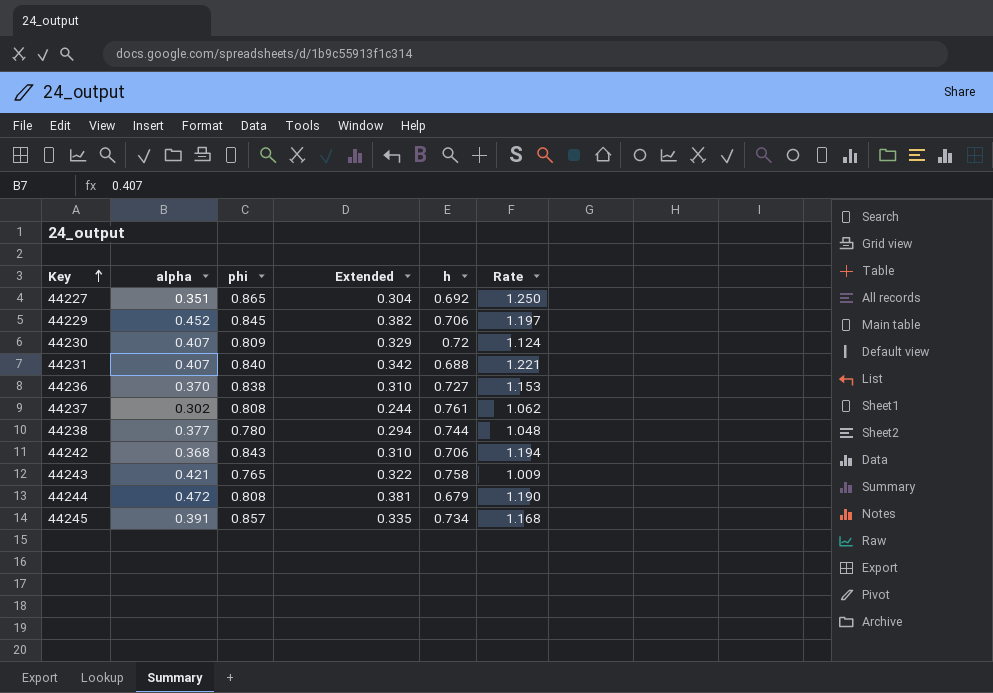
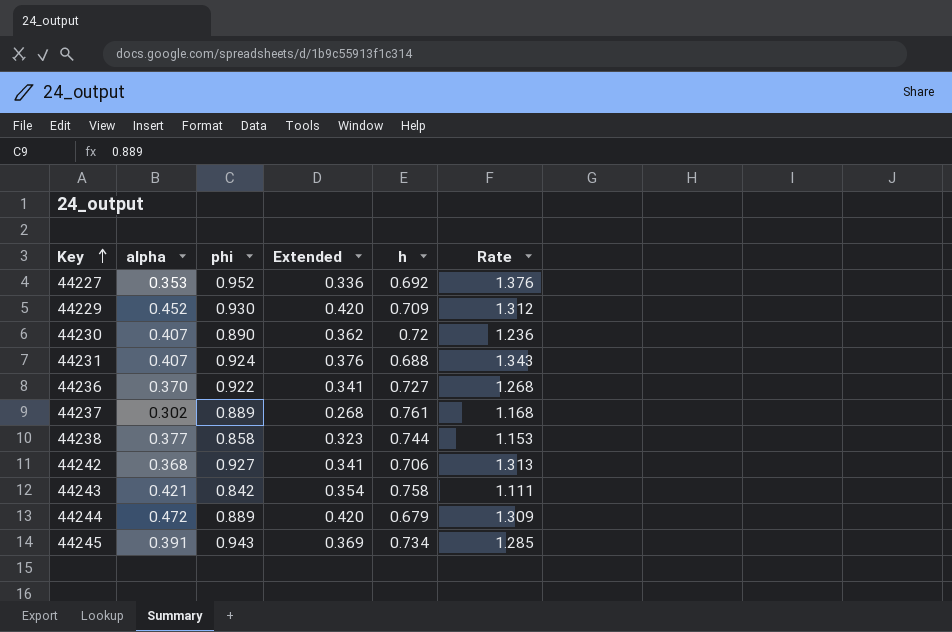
44227 | alpha: 0.351 -> 0.353
44227 | phi: 0.865 -> 0.952
44227 | Extended: 0.304 -> 0.336
44227 | Rate: 1.250 -> 1.376
44229 | phi: 0.845 -> 0.930
44229 | Extended: 0.382 -> 0.420
44229 | h: 0.706 -> 0.709
44229 | Rate: 1.197 -> 1.312
44230 | phi: 0.809 -> 0.890
44230 | Extended: 0.329 -> 0.362
44230 | Rate: 1.124 -> 1.236
44231 | phi: 0.840 -> 0.924
44231 | Extended: 0.342 -> 0.376
44231 | Rate: 1.221 -> 1.343
44236 | phi: 0.838 -> 0.922
44236 | Extended: 0.310 -> 0.341
44236 | Rate: 1.153 -> 1.268
44237 | phi: 0.808 -> 0.889
44237 | Extended: 0.244 -> 0.268
44237 | Rate: 1.062 -> 1.168
44238 | phi: 0.780 -> 0.858
44238 | Extended: 0.294 -> 0.323
44238 | Rate: 1.048 -> 1.153
44242 | phi: 0.843 -> 0.927
44242 | Extended: 0.310 -> 0.341
44242 | Rate: 1.194 -> 1.313
44243 | phi: 0.765 -> 0.842
44243 | Extended: 0.322 -> 0.354
44243 | Rate: 1.009 -> 1.111
44244 | phi: 0.808 -> 0.889
44244 | Extended: 0.381 -> 0.420
44244 | Rate: 1.190 -> 1.309
44245 | phi: 0.857 -> 0.943
44245 | Extended: 0.335 -> 0.369
44245 | Rate: 1.168 -> 1.285

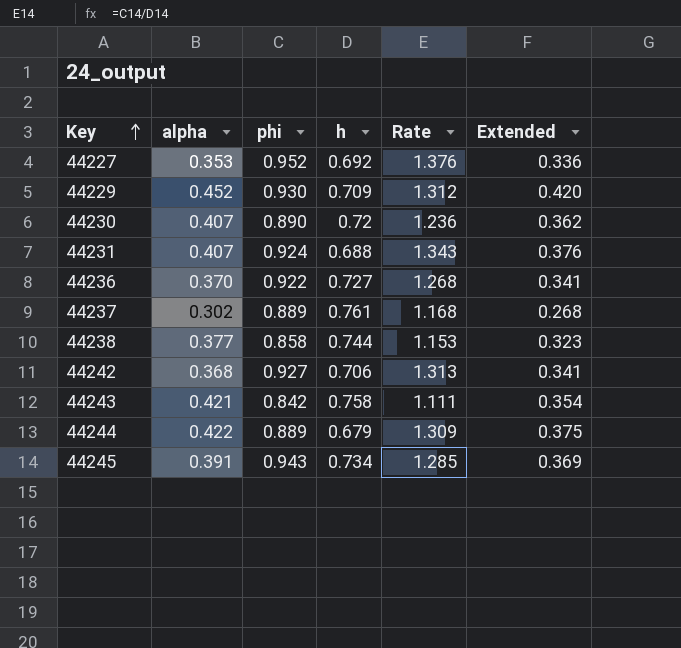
column Extended | position: 4 -> 6
44244 | alpha: 0.472 -> 0.422
44244 | Extended: 0.420 -> 0.375

